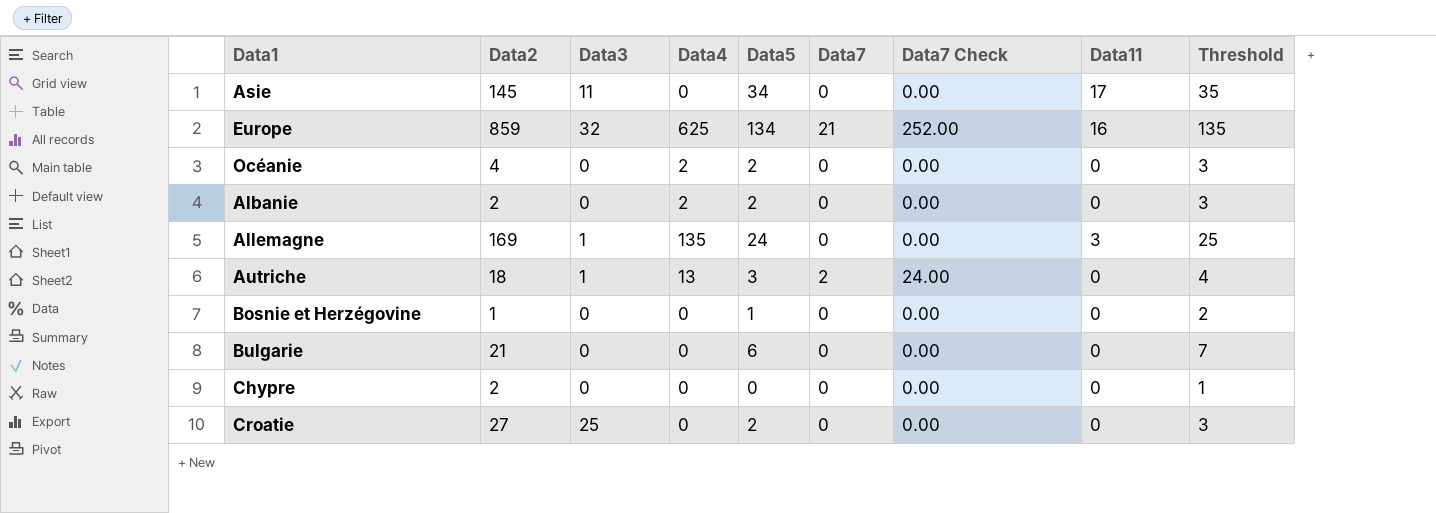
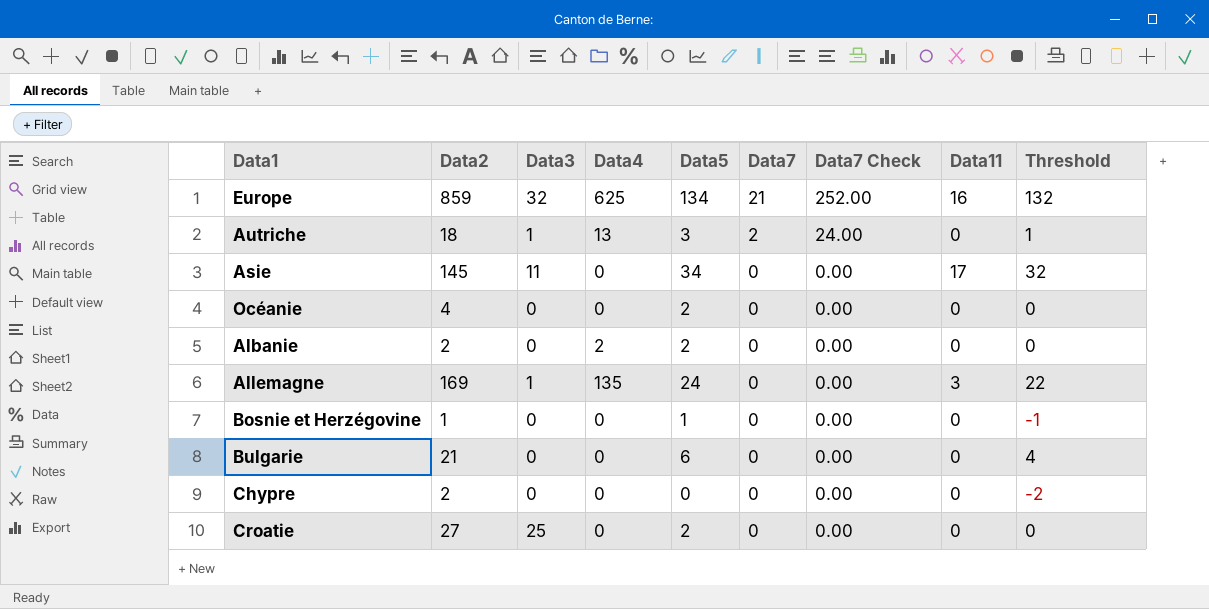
row order: none -> Data7 descending
column Threshold | formula: [Data5] + 1 -> [Data5] - 2
Océanie | Data4: 2 -> 0

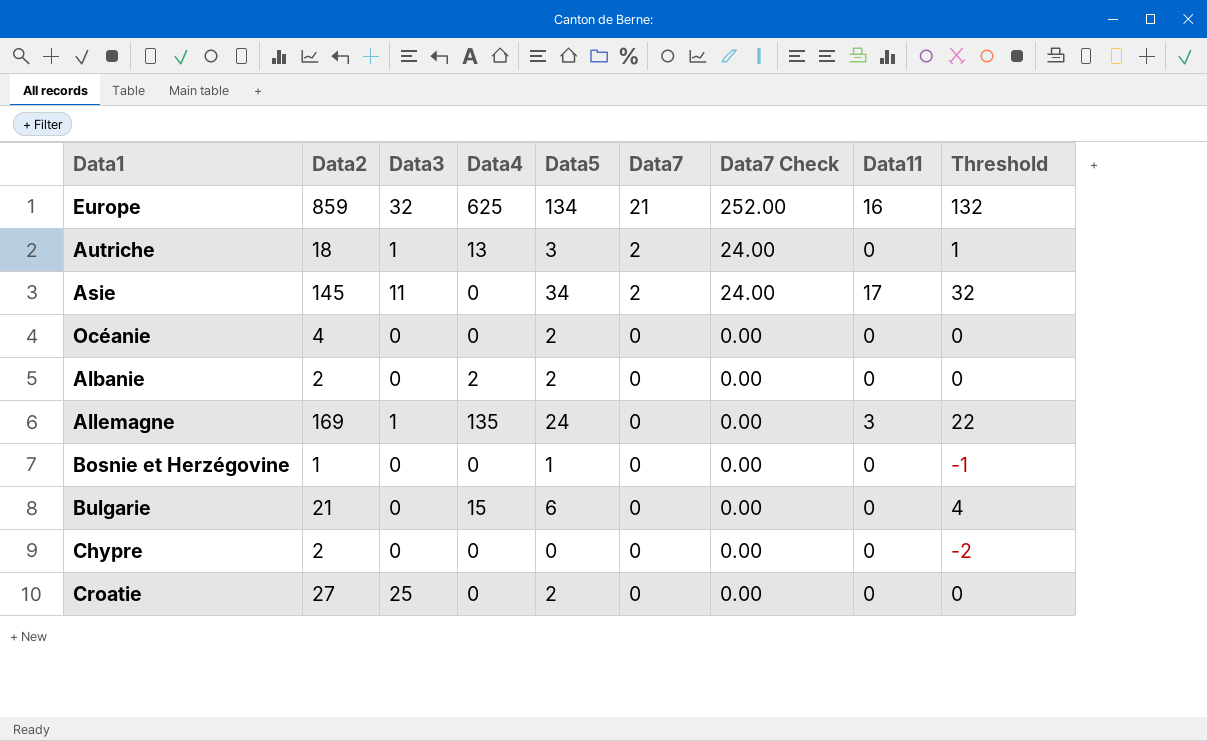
Asie | Data7: 0 -> 2
Asie | Data7 Check: 0.00 -> 24.00
Bulgarie | Data4: 0 -> 15

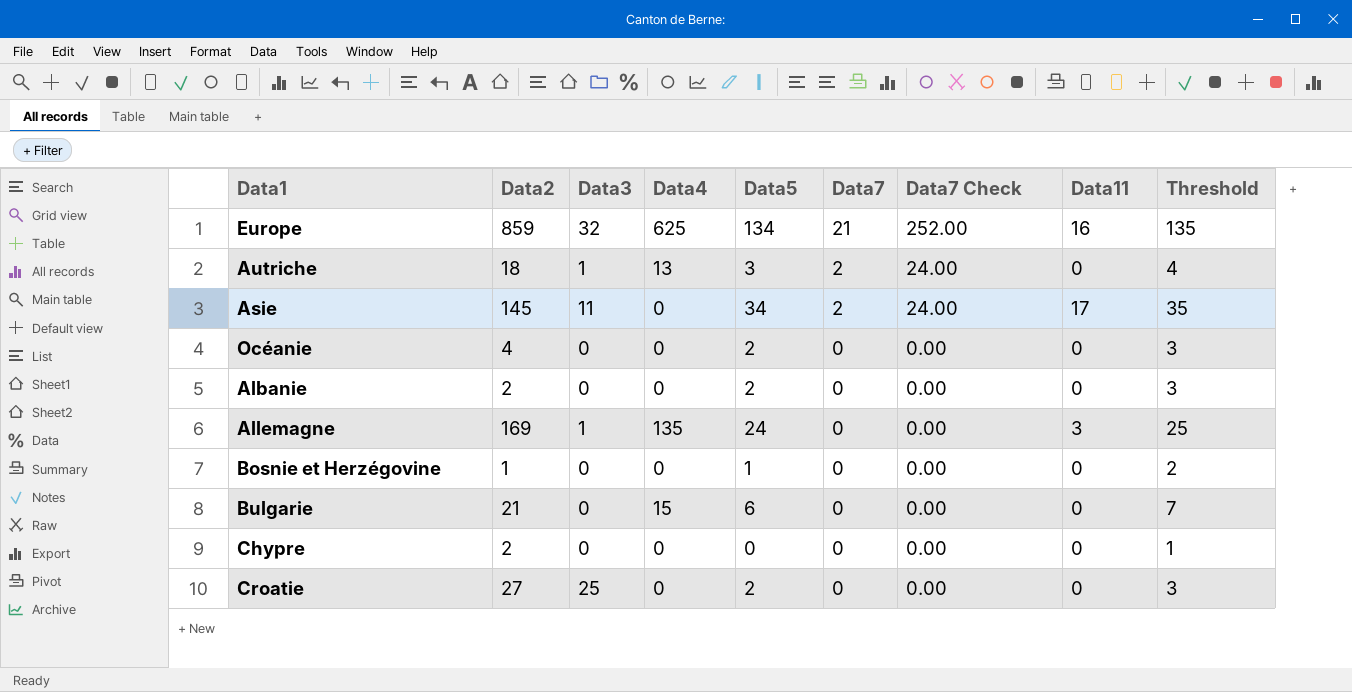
column Threshold | formula: [Data5] - 2 -> [Data5] + 1
Albanie | Data4: 2 -> 0

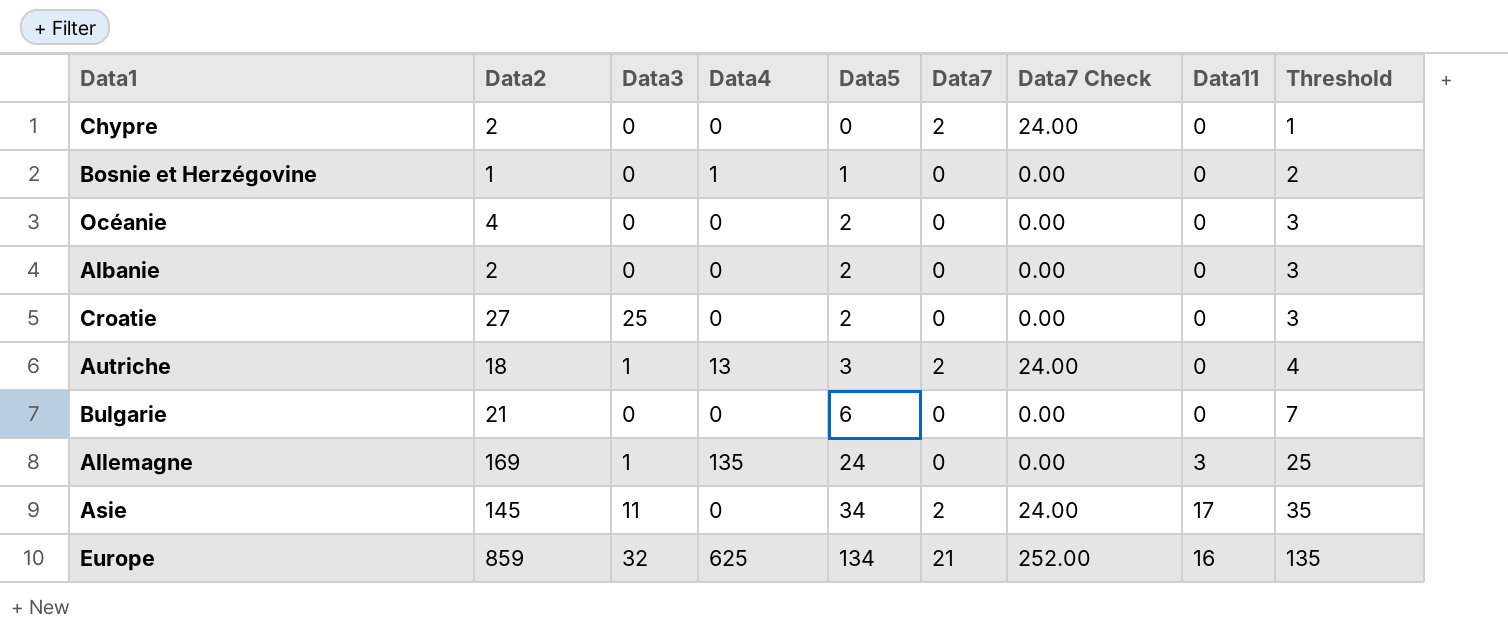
row order: Data7 descending -> Data5 ascending
Chypre | Data7: 0 -> 2
Chypre | Data7 Check: 0.00 -> 24.00
Bosnie et Herzégovine | Data4: 0 -> 1
Bulgarie | Data4: 15 -> 0

